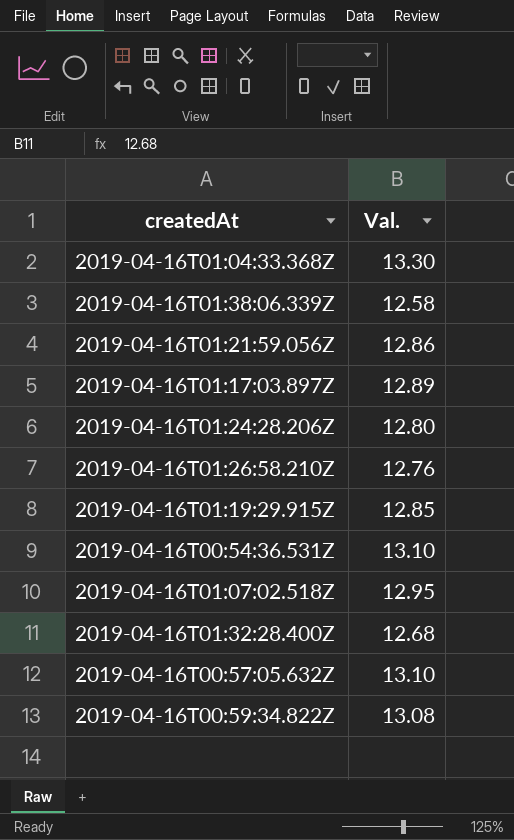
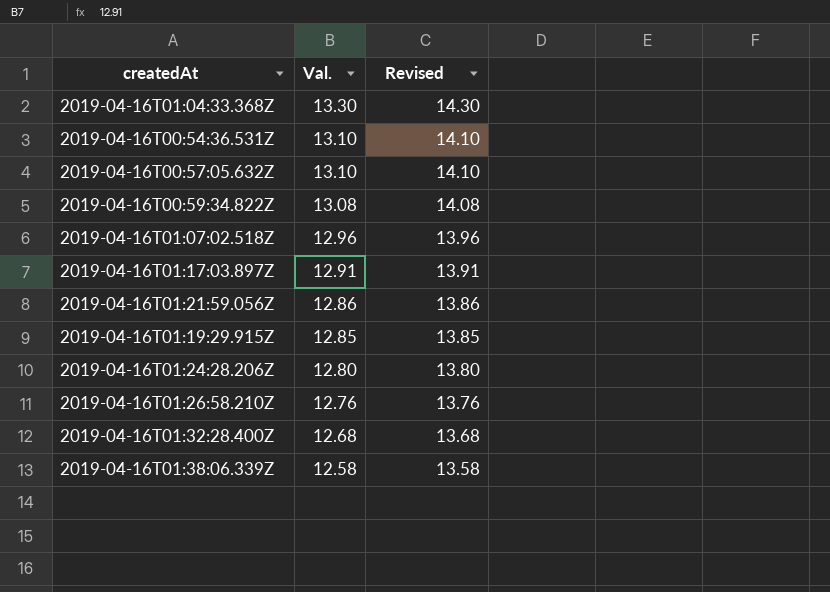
row order: none -> Val. descending
column Revised | formula: none -> [Val.] + 1
2019-04-16T01:07:02.518Z | Val.: 12.95 -> 12.96
2019-04-16T01:17:03.897Z | Val.: 12.89 -> 12.91

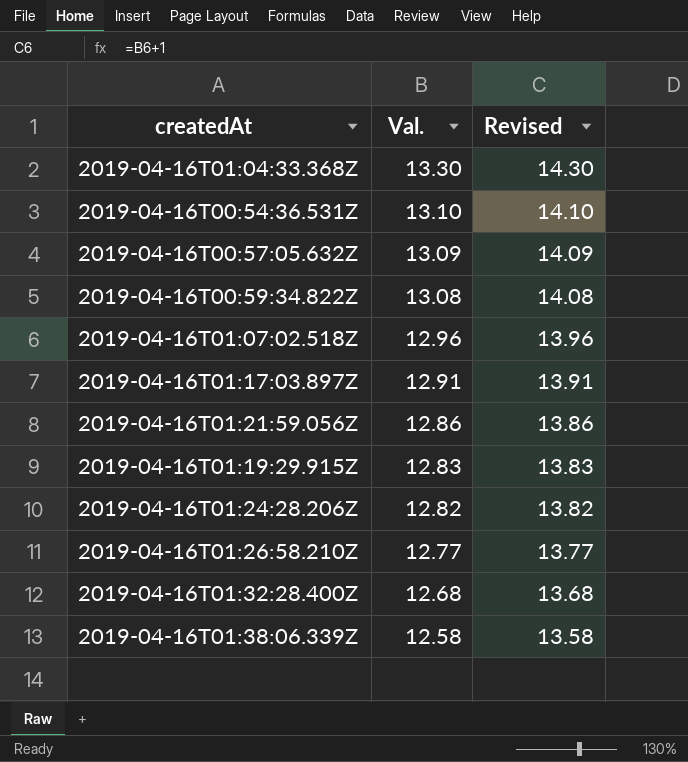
2019-04-16T00:57:05.632Z | Val.: 13.10 -> 13.09
2019-04-16T00:57:05.632Z | Revised: 14.10 -> 14.09
2019-04-16T01:19:29.915Z | Val.: 12.85 -> 12.83
2019-04-16T01:19:29.915Z | Revised: 13.85 -> 13.83
2019-04-16T01:24:28.206Z | Val.: 12.80 -> 12.82
2019-04-16T01:24:28.206Z | Revised: 13.80 -> 13.82
2019-04-16T01:26:58.210Z | Val.: 12.76 -> 12.77
2019-04-16T01:26:58.210Z | Revised: 13.76 -> 13.77

